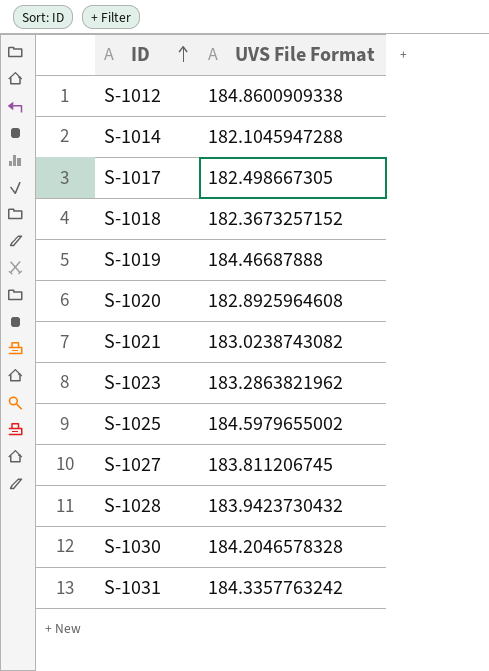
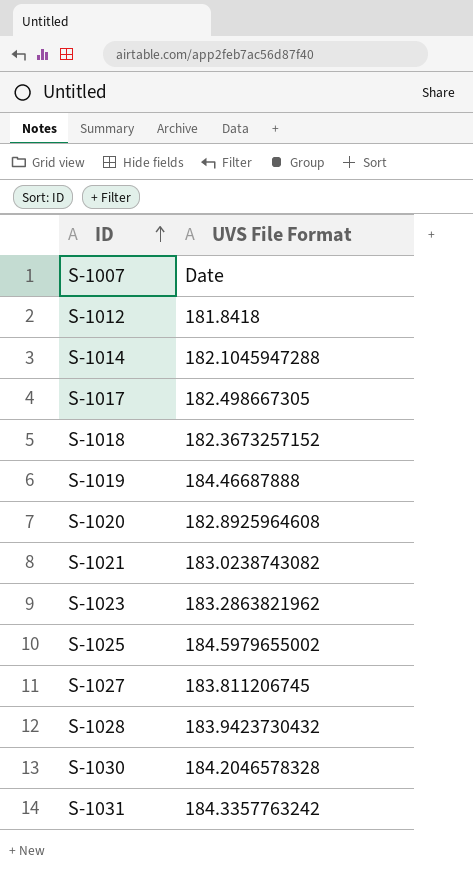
row S-1007: none -> Date
S-1012 | UVS File Format: 184.8600909338 -> 181.8418

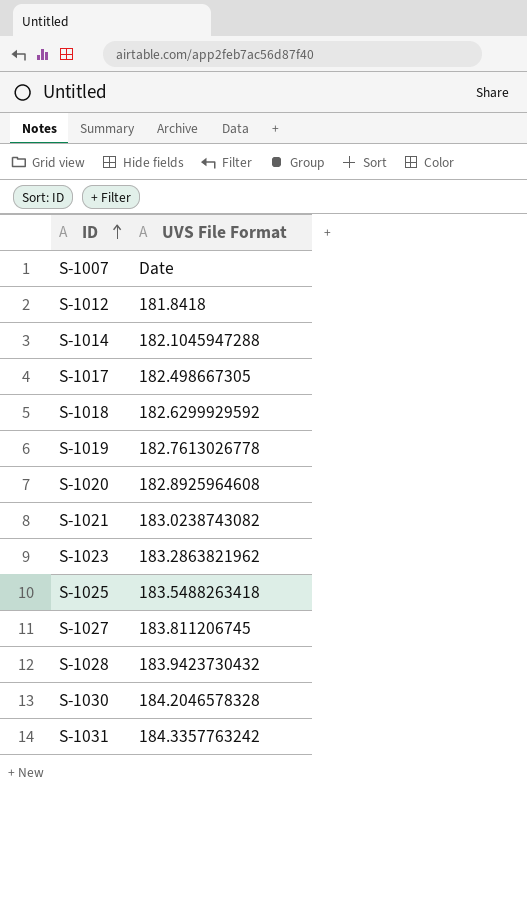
S-1018 | UVS File Format: 182.3673257152 -> 182.6299929592
S-1019 | UVS File Format: 184.46687888 -> 182.7613026778
S-1025 | UVS File Format: 184.5979655002 -> 183.5488263418

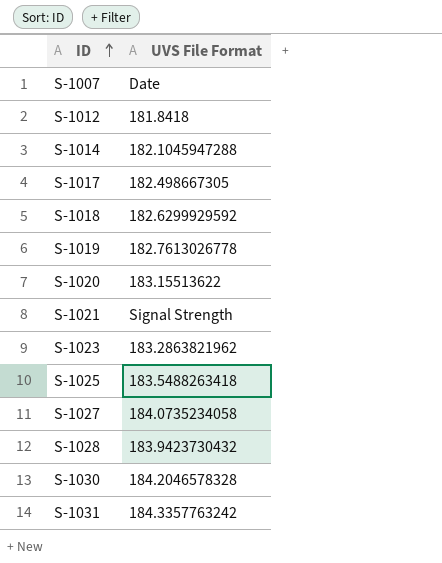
S-1020 | UVS File Format: 182.8925964608 -> 183.15513622
S-1021 | UVS File Format: 183.0238743082 -> Signal Strength
S-1027 | UVS File Format: 183.811206745 -> 184.0735234058

